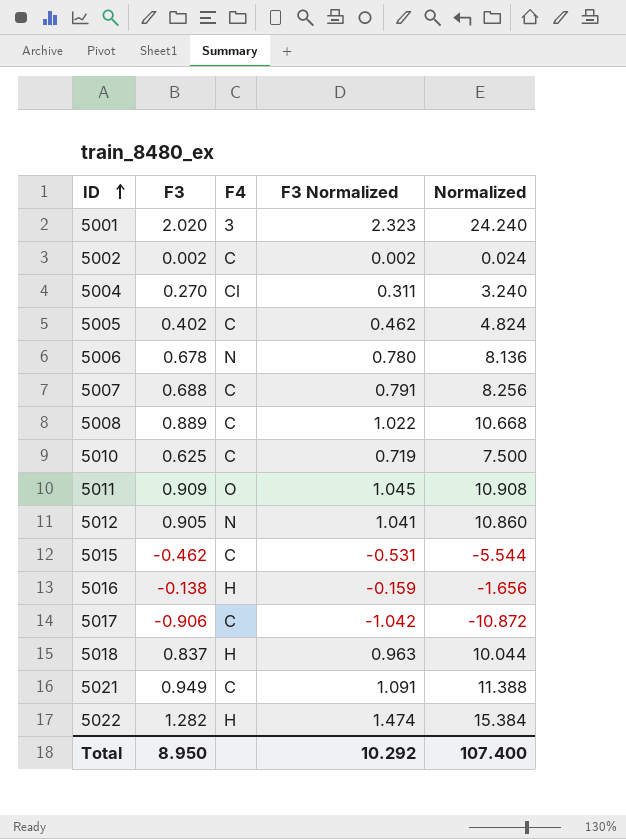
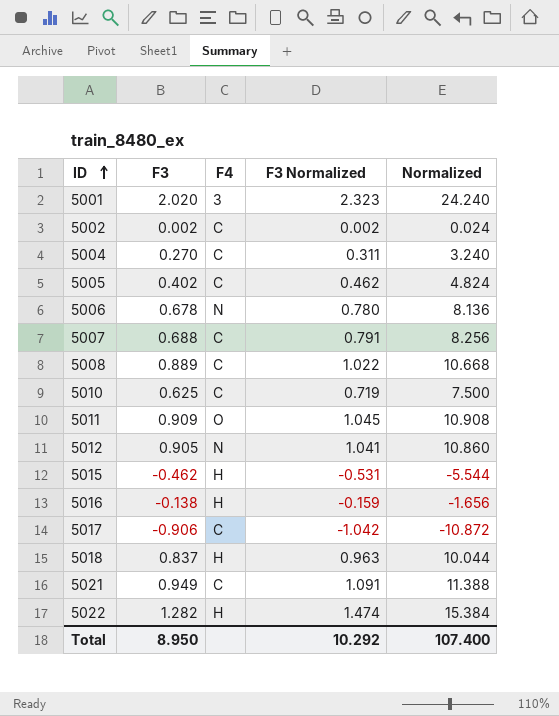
5004 | F4: Cl -> C
5015 | F4: C -> H

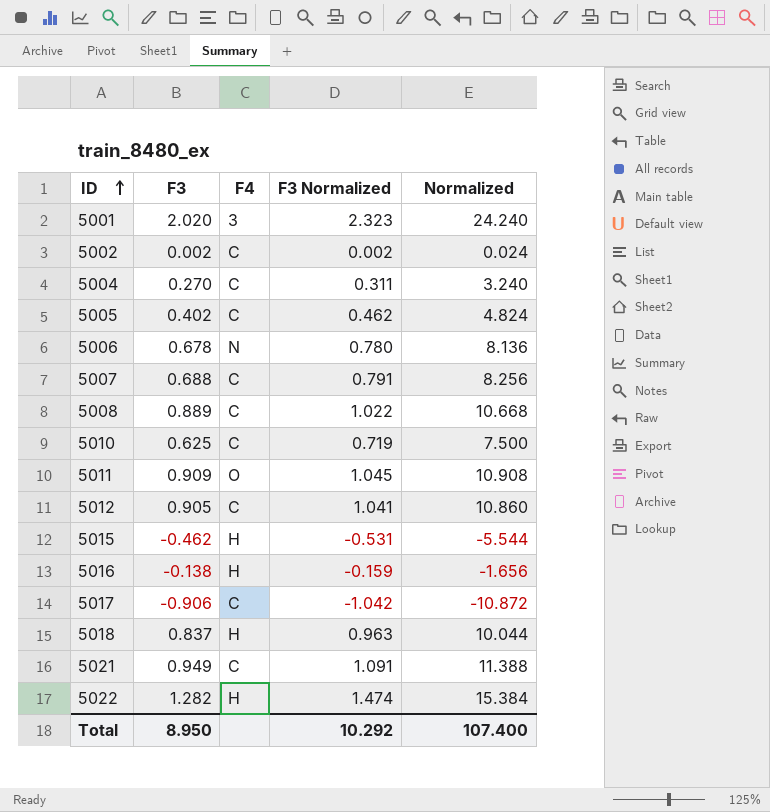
5012 | F4: N -> C

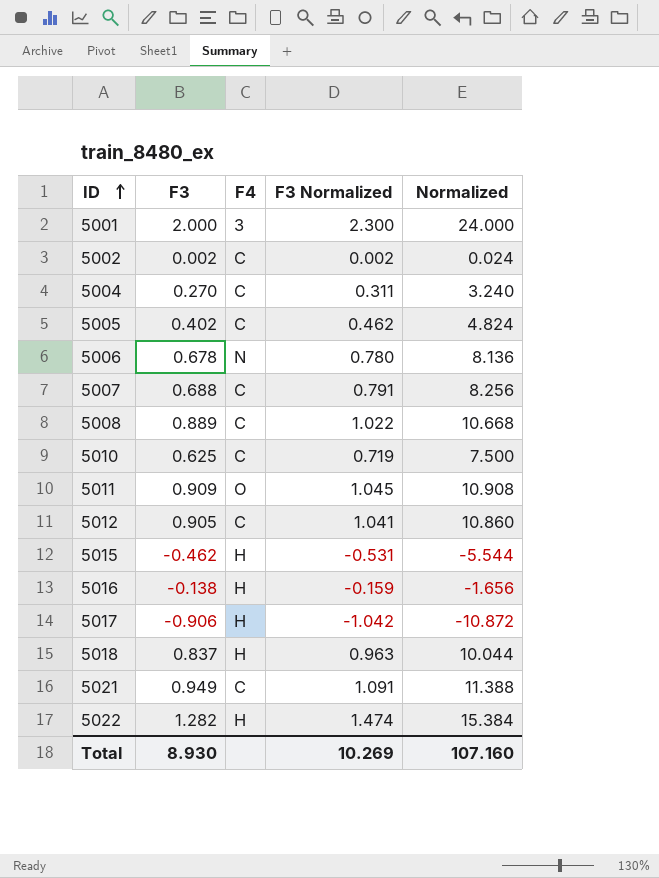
5001 | F3: 2.020 -> 2.000
5001 | F3 Normalized: 2.323 -> 2.300
5001 | Normalized: 24.240 -> 24.000
5017 | F4: C -> H
Total | F3: 8.950 -> 8.930
Total | F3 Normalized: 10.292 -> 10.269
Total | Normalized: 107.400 -> 107.160

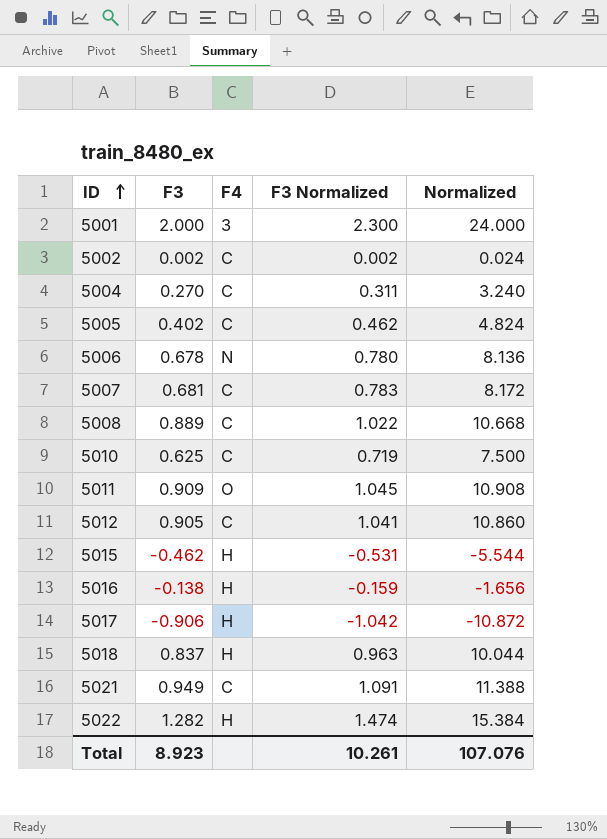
5007 | F3: 0.688 -> 0.681
5007 | F3 Normalized: 0.791 -> 0.783
5007 | Normalized: 8.256 -> 8.172
Total | F3: 8.930 -> 8.923
Total | F3 Normalized: 10.269 -> 10.261
Total | Normalized: 107.160 -> 107.076

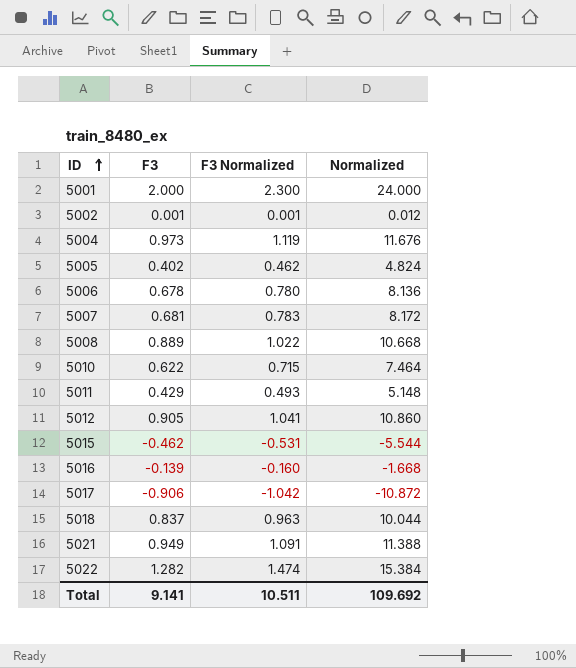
column F4 | position: 3 -> none
5002 | F3: 0.002 -> 0.001
5002 | F3 Normalized: 0.002 -> 0.001
5002 | Normalized: 0.024 -> 0.012
5004 | F3: 0.270 -> 0.973
5004 | F3 Normalized: 0.311 -> 1.119
5004 | Normalized: 3.240 -> 11.676
5010 | F3: 0.625 -> 0.622
5010 | F3 Normalized: 0.719 -> 0.715
5010 | Normalized: 7.500 -> 7.464
5011 | F3: 0.909 -> 0.429
5011 | F3 Normalized: 1.045 -> 0.493
5011 | Normalized: 10.908 -> 5.148
5016 | F3: -0.138 -> -0.139
5016 | F3 Normalized: -0.159 -> -0.160
5016 | Normalized: -1.656 -> -1.668
Total | F3: 8.923 -> 9.141
Total | F3 Normalized: 10.261 -> 10.511
Total | Normalized: 107.076 -> 109.692

